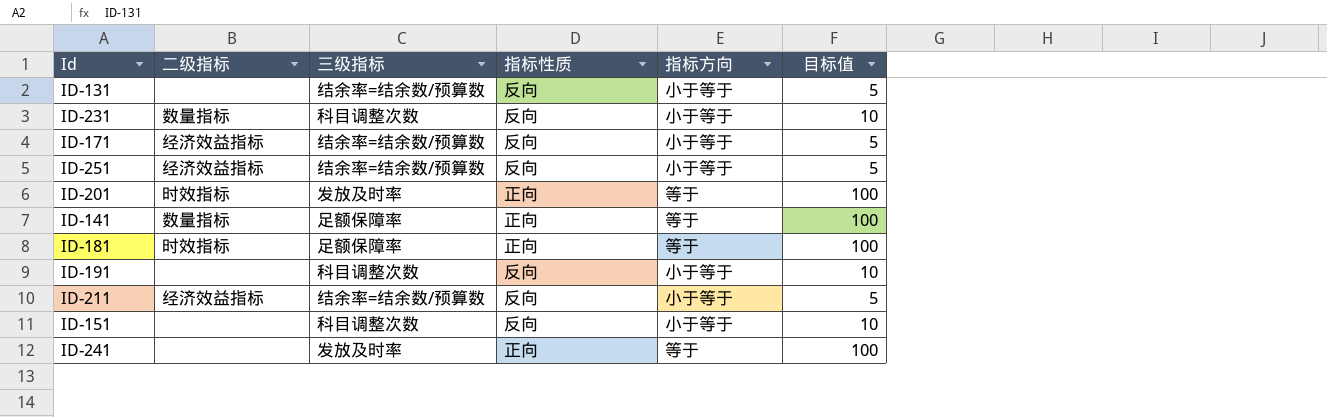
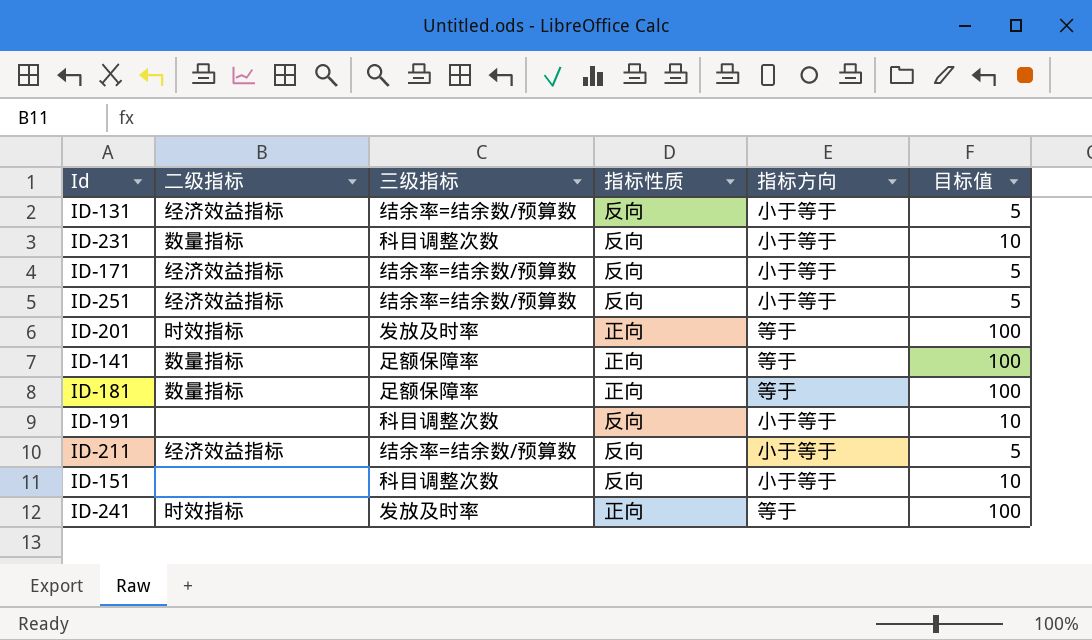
ID-131 | 二级指标: none -> 经济效益指标
ID-181 | 二级指标: 时效指标 -> 数量指标
ID-241 | 二级指标: none -> 时效指标

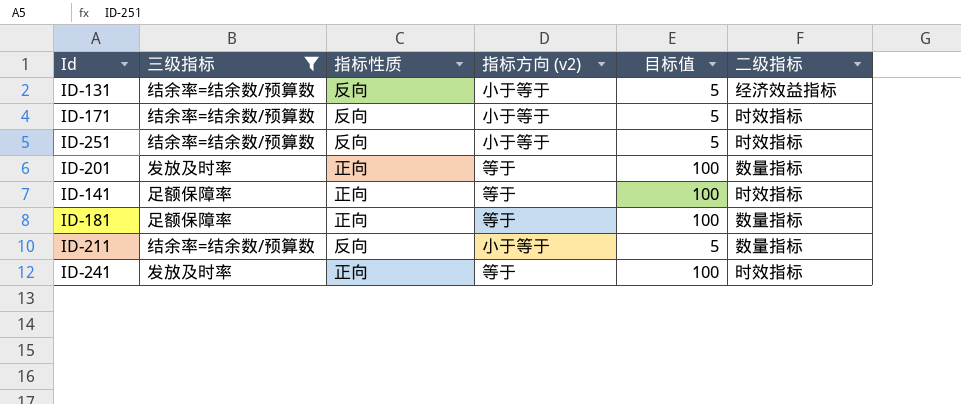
filter: none -> 三级指标 != 科目调整次数
column name: 指标方向 -> 指标方向 (v2)
column 二级指标 | position: 2 -> 6
ID-171 | 二级指标: 经济效益指标 -> 时效指标
ID-251 | 二级指标: 经济效益指标 -> 时效指标
ID-201 | 二级指标: 时效指标 -> 数量指标
ID-141 | 二级指标: 数量指标 -> 时效指标
ID-211 | 二级指标: 经济效益指标 -> 数量指标

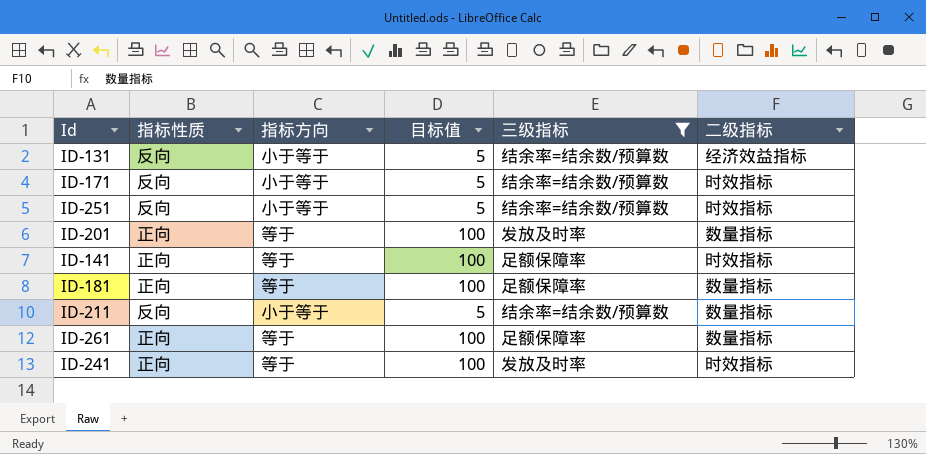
column name: 指标方向 (v2) -> 指标方向
column 三级指标 | position: 2 -> 5
row ID-261: none -> 正向 | 等于 | 100 | 足额保障率 | 数量指标

